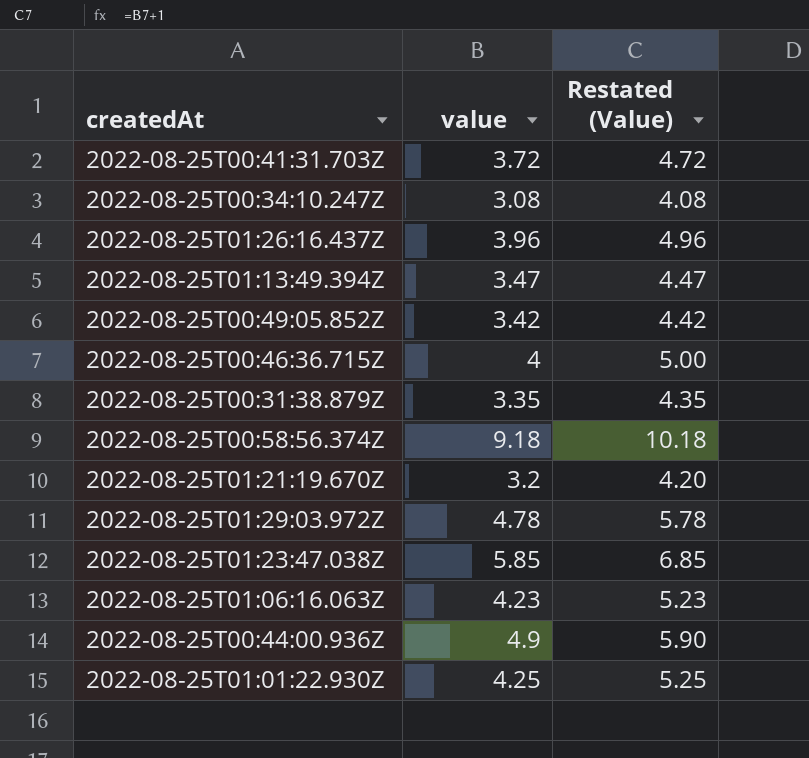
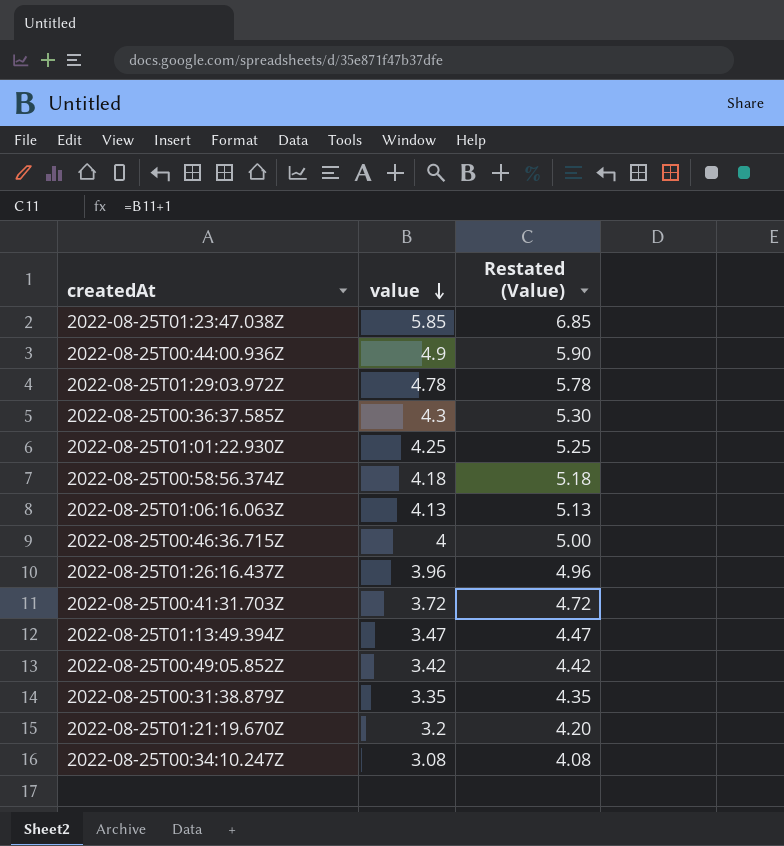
row order: none -> value descending
row 2022-08-25T00:36:37.585Z: none -> 4.3 | 5.30
2022-08-25T00:58:56.374Z | value: 9.18 -> 4.18
2022-08-25T00:58:56.374Z | Restated (Value): 10.18 -> 5.18
2022-08-25T01:06:16.063Z | value: 4.23 -> 4.13
2022-08-25T01:06:16.063Z | Restated (Value): 5.23 -> 5.13

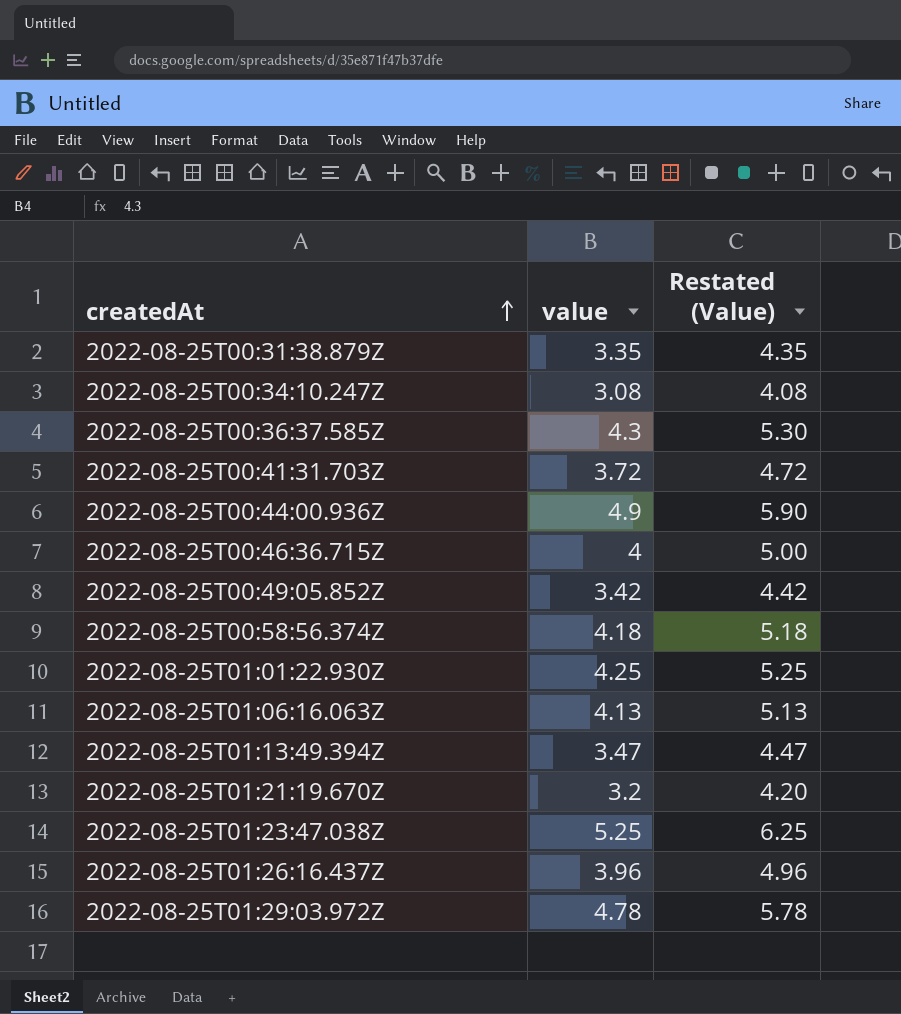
row order: value descending -> createdAt ascending
2022-08-25T01:23:47.038Z | value: 5.85 -> 5.25
2022-08-25T01:23:47.038Z | Restated (Value): 6.85 -> 6.25

